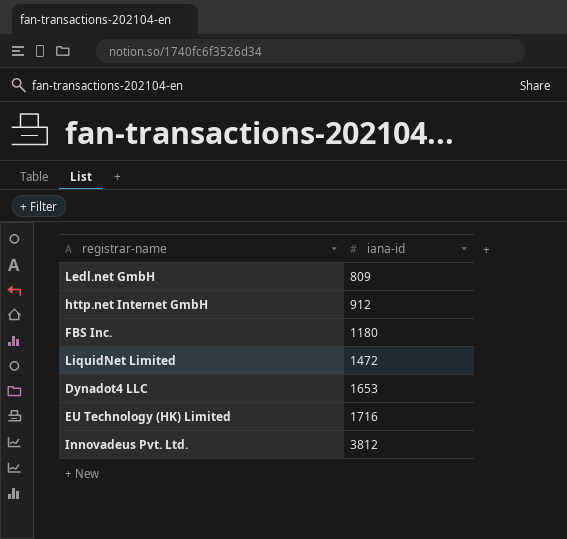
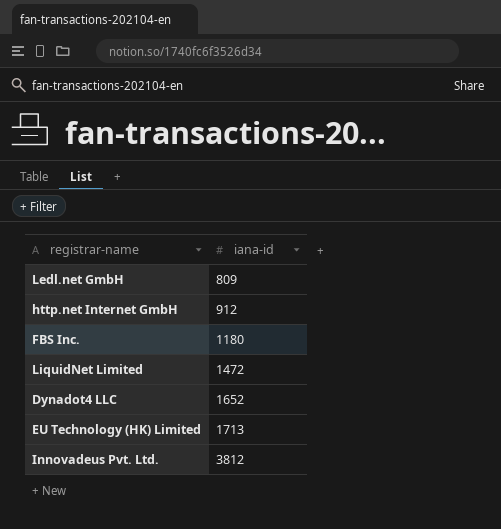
Dynadot4 LLC | iana-id: 1653 -> 1652
EU Technology (HK) Limited | iana-id: 1716 -> 1713

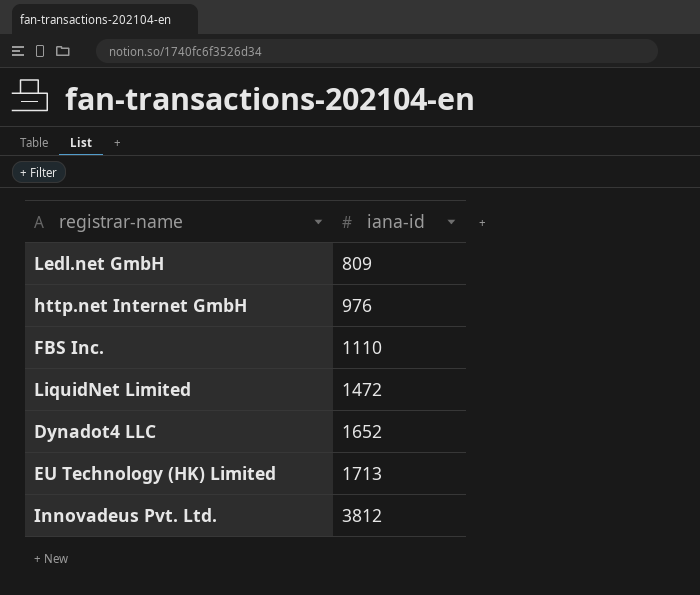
http.net Internet GmbH | iana-id: 912 -> 976
FBS Inc. | iana-id: 1180 -> 1110

